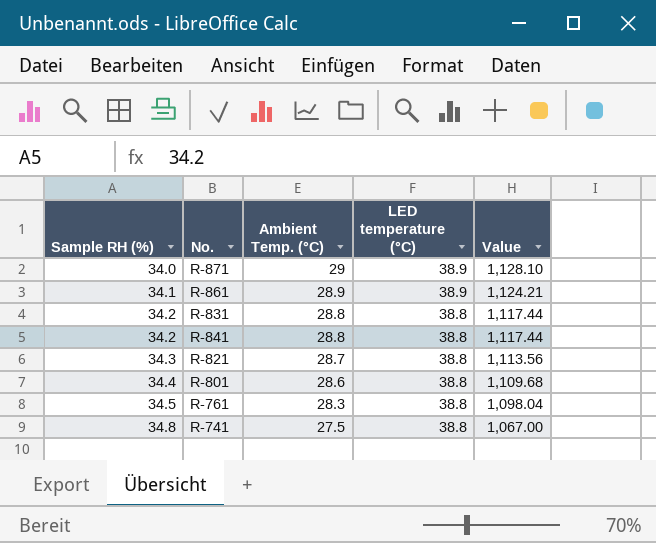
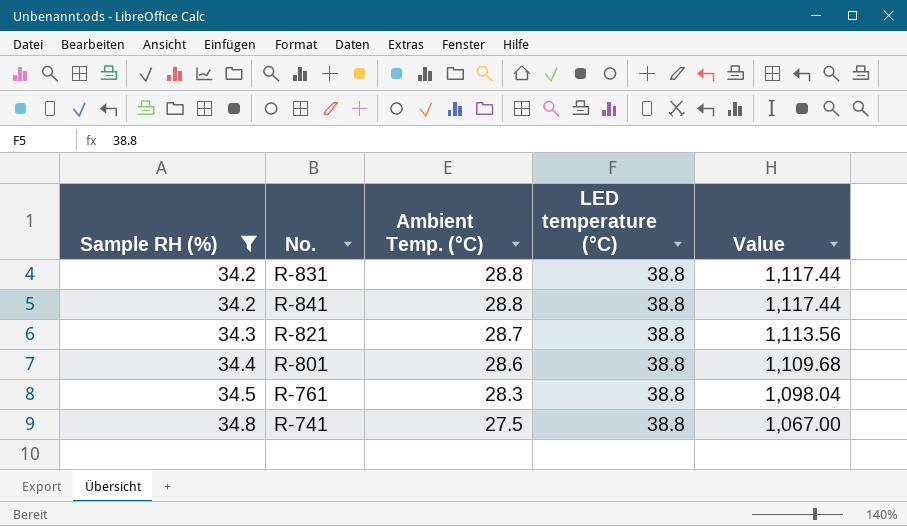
filter: none -> Sample RH (%) >= 34.2

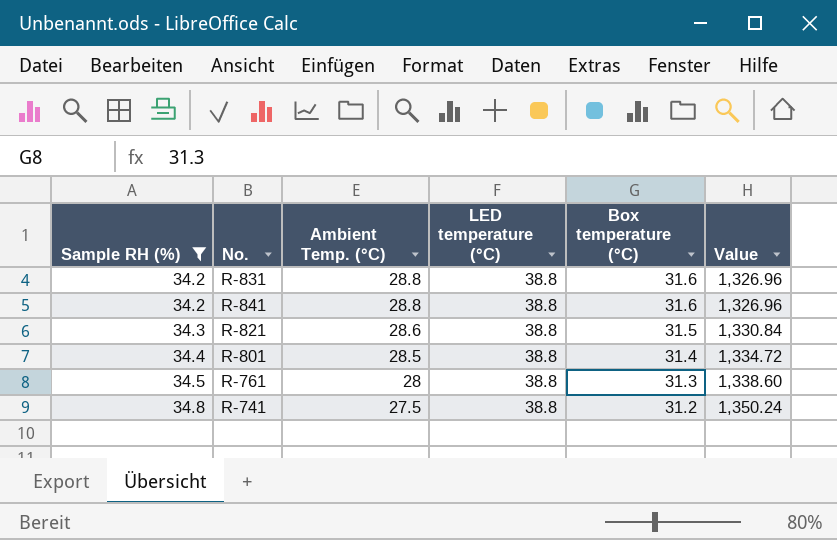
column Box temperature (°C) | position: none -> 5
column Value | formula: [Ambient Temp. (°C)] * [LED temperature (°C)] -> [Sample RH (%)] * [LED temperature (°C)]
R-821 | Ambient Temp. (°C): 28.7 -> 28.6
R-801 | Ambient Temp. (°C): 28.6 -> 28.5
R-761 | Ambient Temp. (°C): 28.3 -> 28

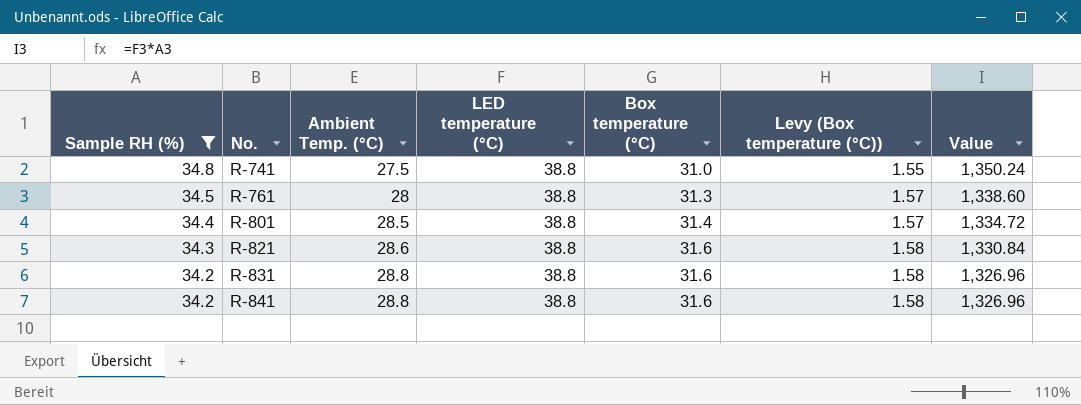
row order: Sample RH (%) ascending -> Sample RH (%) descending
column Levy (Box temperature (°C)) | formula: none -> [Box temperature (°C)] * 0.05
R-741 | Box temperature (°C): 31.2 -> 31.0
R-821 | Box temperature (°C): 31.5 -> 31.6

